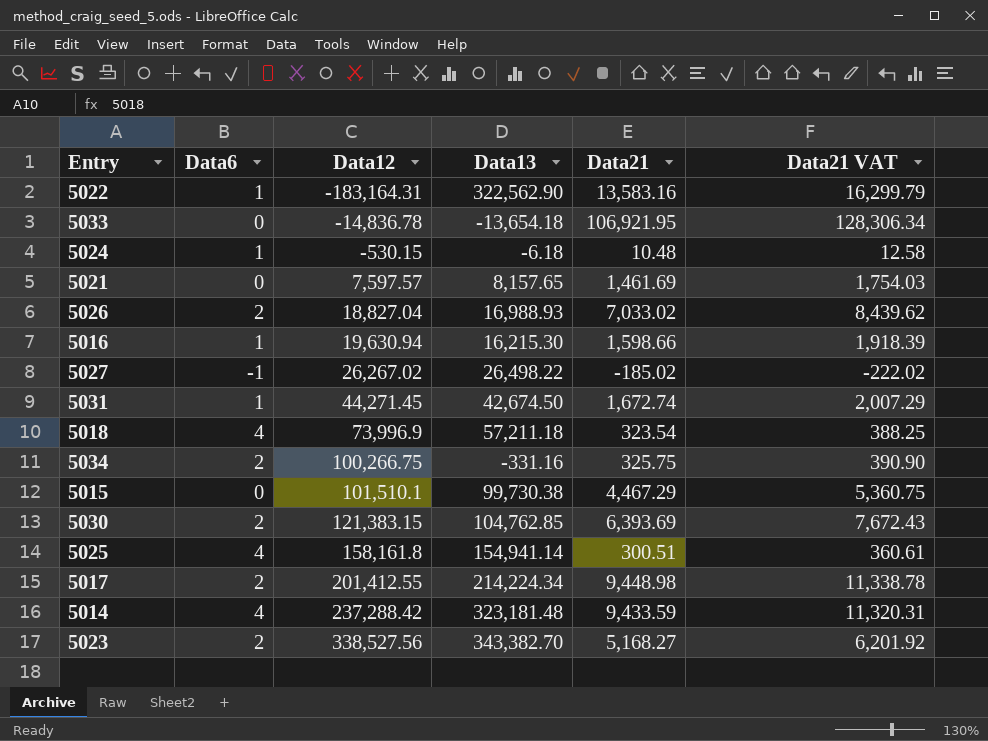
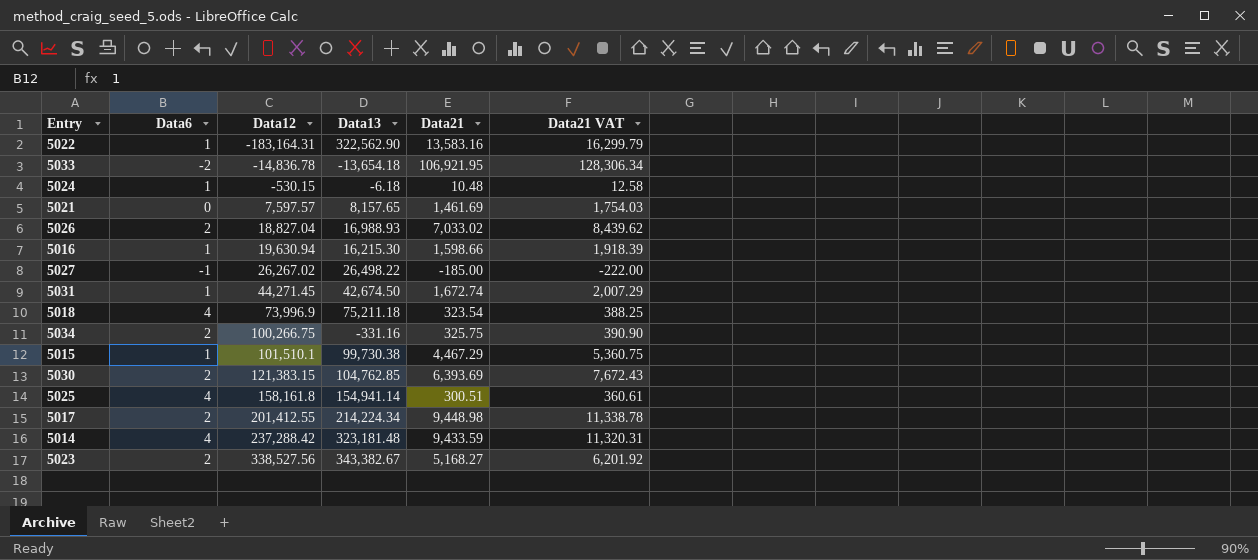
5033 | Data6: 0 -> -2
5027 | Data21: -185.02 -> -185.00
5027 | Data21 VAT: -222.02 -> -222.00
5018 | Data13: 57,211.18 -> 75,211.18
5015 | Data6: 0 -> 1
5023 | Data13: 343,382.70 -> 343,382.67

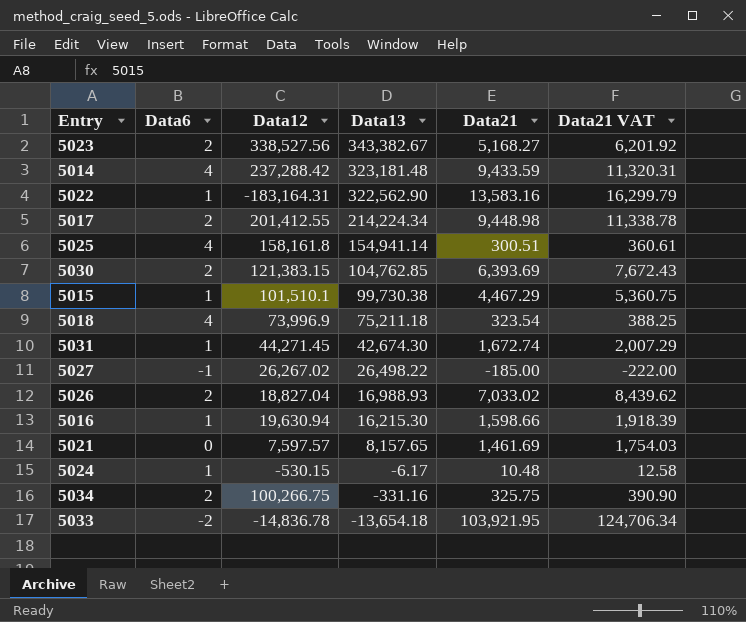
row order: Data12 ascending -> Data13 descending
5031 | Data13: 42,674.50 -> 42,674.30
5024 | Data13: -6.18 -> -6.17
5033 | Data21: 106,921.95 -> 103,921.95
5033 | Data21 VAT: 128,306.34 -> 124,706.34

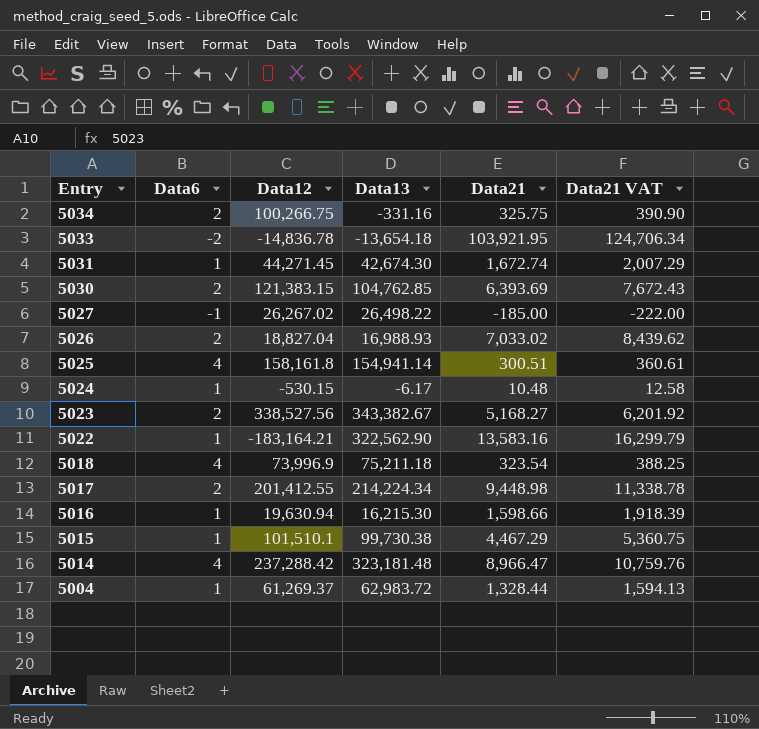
row order: Data13 descending -> Entry descending
row 5021: 0 | 7,597.57 | 8,157.65 | 1,461.69 | 1,754.03 -> none
5022 | Data12: -183,164.31 -> -183,164.21
5014 | Data21: 9,433.59 -> 8,966.47
5014 | Data21 VAT: 11,320.31 -> 10,759.76
row 5004: none -> 1 | 61,269.37 | 62,983.72 | 1,328.44 | 1,594.13

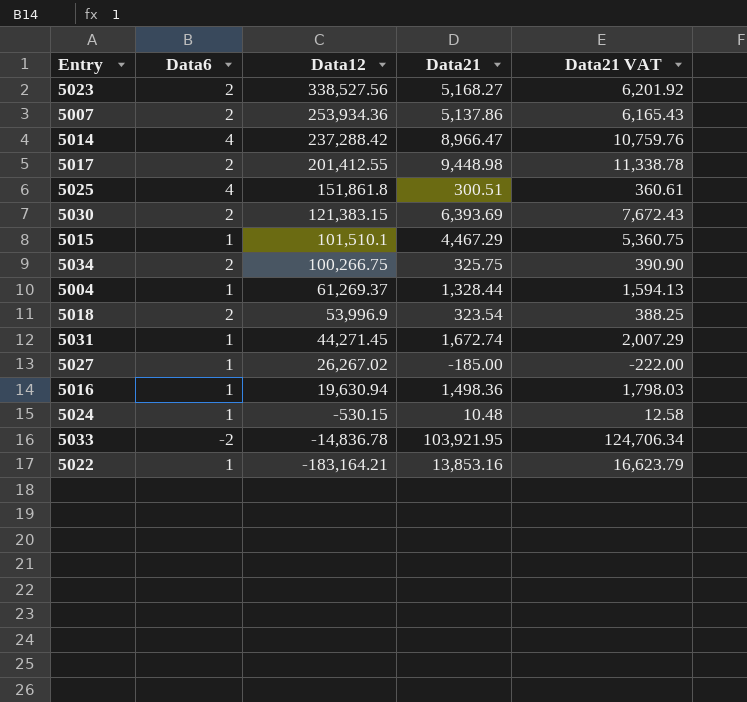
row order: Entry descending -> Data12 descending
column Data13 | position: 4 -> none
row 5026: 2 | 18,827.04 | 16,988.93 | 7,033.02 | 8,439.62 -> none
row 5007: none -> 2 | 253,934.36 | 5,137.86 | 6,165.43
5025 | Data12: 158,161.8 -> 151,861.8
5018 | Data6: 4 -> 2
5018 | Data12: 73,996.9 -> 53,996.9
5027 | Data6: -1 -> 1
5016 | Data21: 1,598.66 -> 1,498.36
5016 | Data21 VAT: 1,918.39 -> 1,798.03
5022 | Data21: 13,583.16 -> 13,853.16
5022 | Data21 VAT: 16,299.79 -> 16,623.79

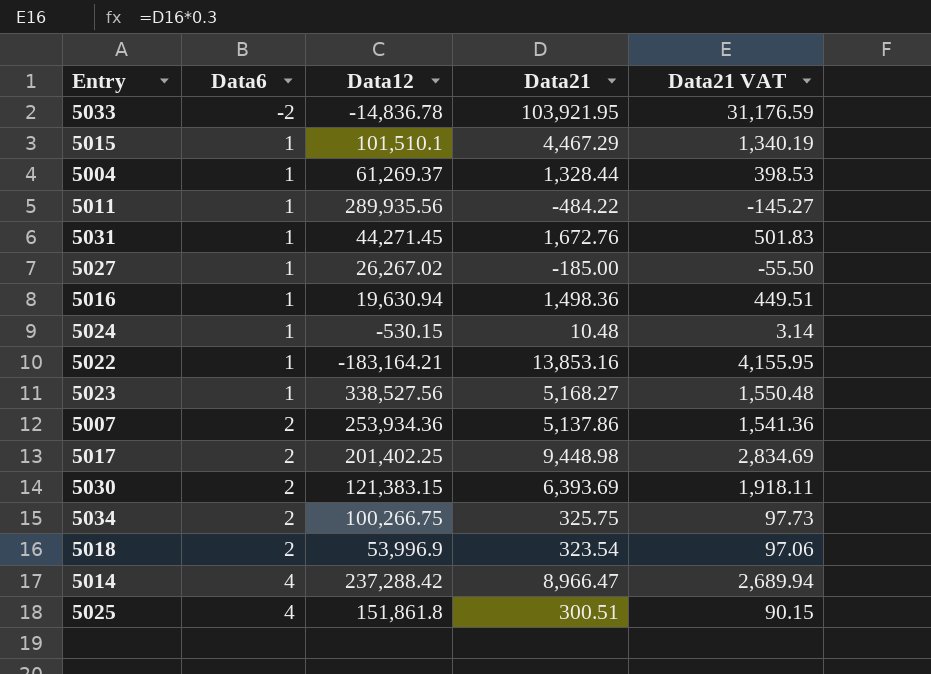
row order: Data12 descending -> Data6 ascending
column Data21 VAT | formula: [Data21] * 1.2 -> [Data21] * 0.3
row 5011: none -> 1 | 289,935.56 | -484.22 | -145.27
5031 | Data21: 1,672.74 -> 1,672.76
5023 | Data6: 2 -> 1
5017 | Data12: 201,412.55 -> 201,402.25

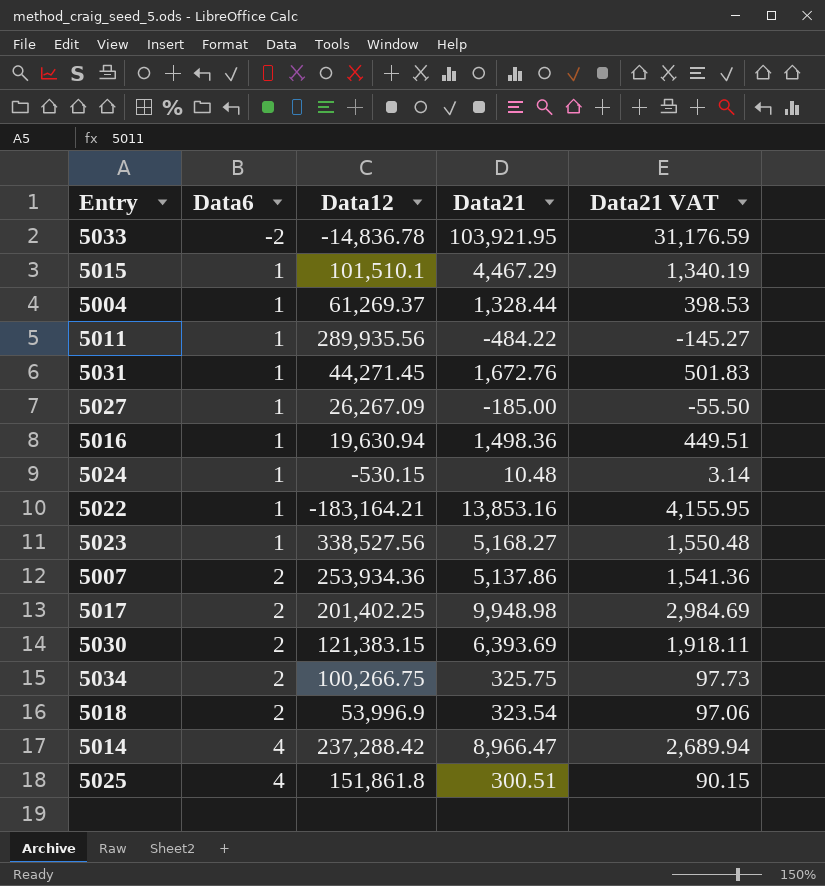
5027 | Data12: 26,267.02 -> 26,267.09
5017 | Data21: 9,448.98 -> 9,948.98
5017 | Data21 VAT: 2,834.69 -> 2,984.69

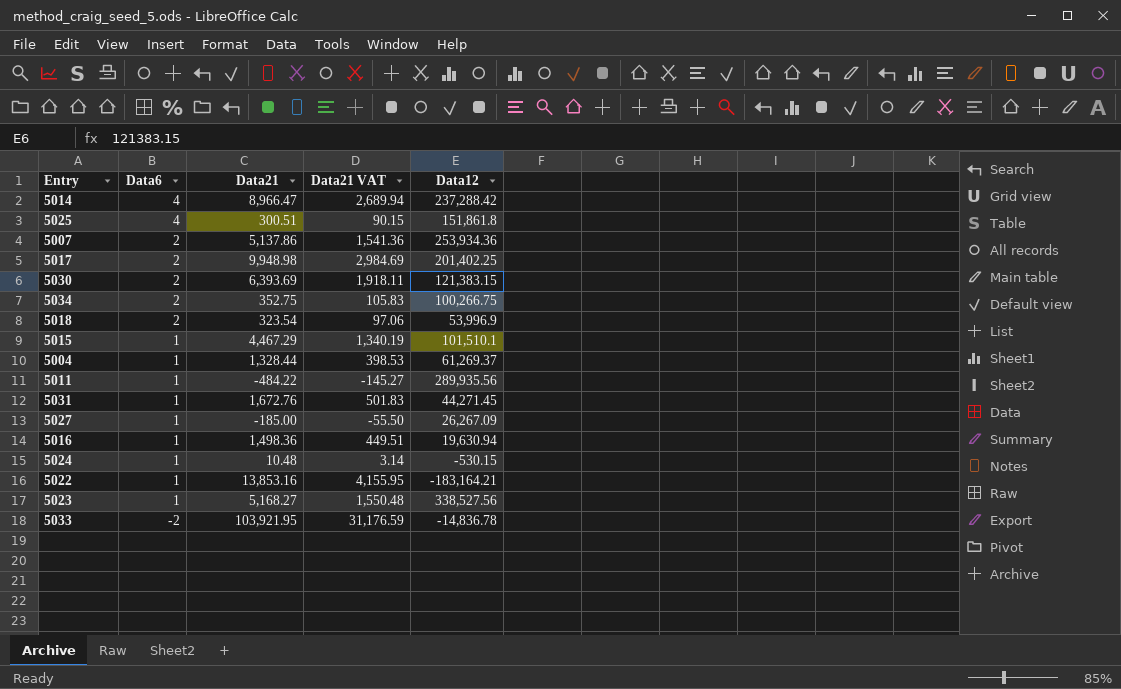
row order: Data6 ascending -> Data6 descending
column Data12 | position: 3 -> 5
5034 | Data21: 325.75 -> 352.75
5034 | Data21 VAT: 97.73 -> 105.83

